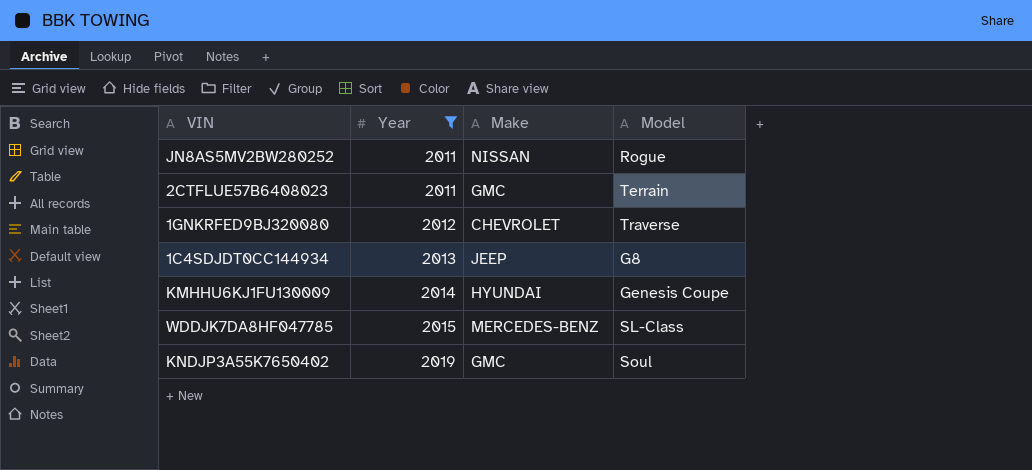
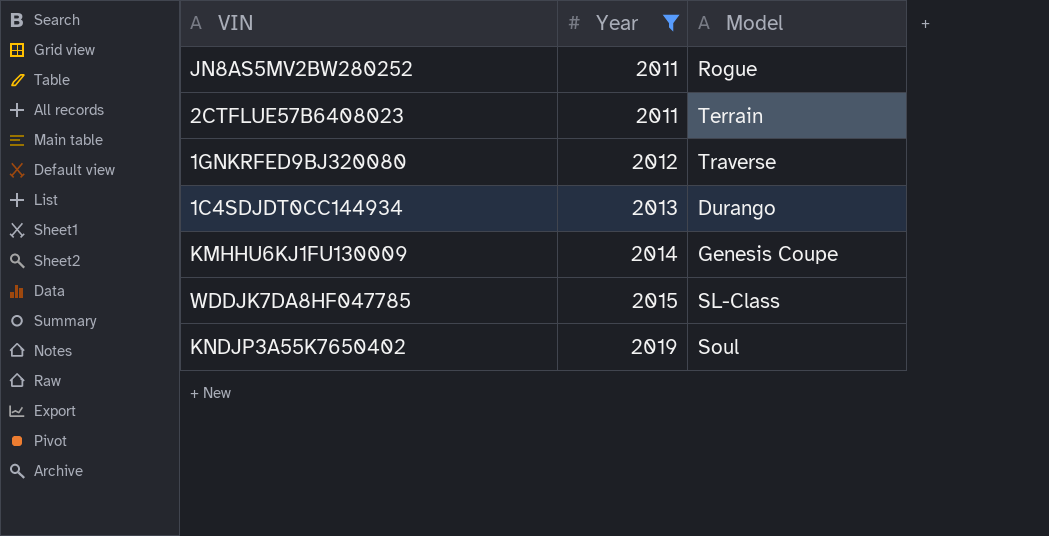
column Make | position: 3 -> none
1C4SDJDT0CC144934 | Model: G8 -> Durango

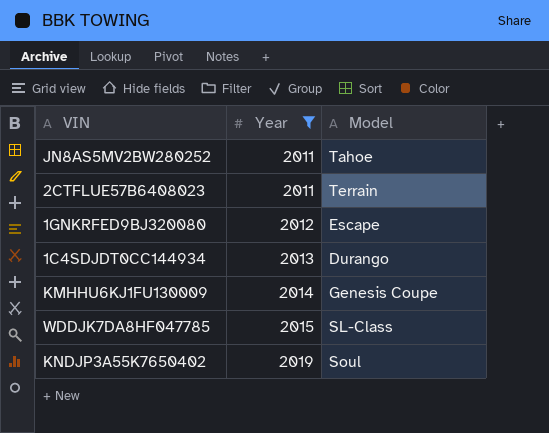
JN8AS5MV2BW280252 | Model: Rogue -> Tahoe
1GNKRFED9BJ320080 | Model: Traverse -> Escape

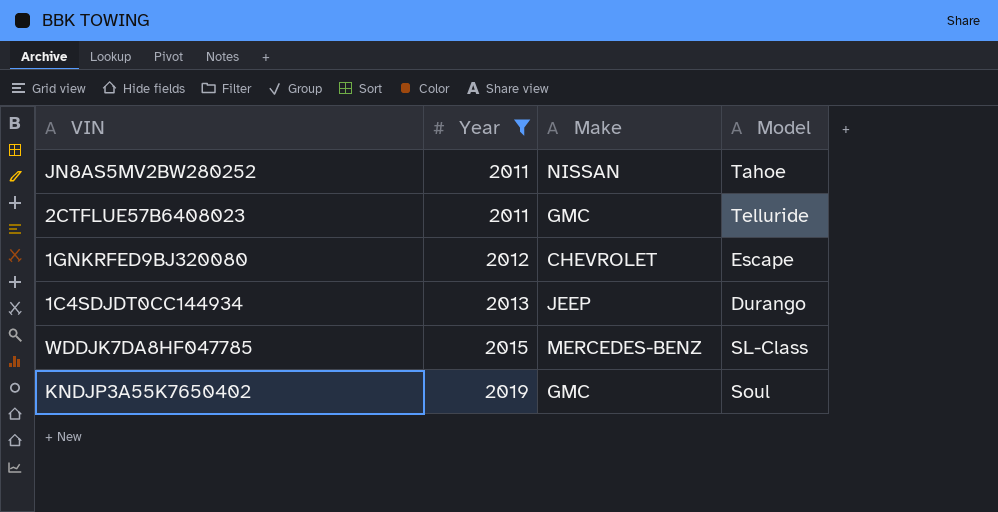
column Make | position: none -> 3
row KMHHU6KJ1FU130009: 2014 | Genesis Coupe -> none
2CTFLUE57B6408023 | Model: Terrain -> Telluride

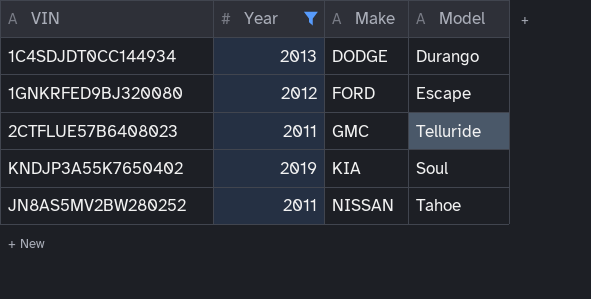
row order: Year ascending -> Make ascending
row WDDJK7DA8HF047785: 2015 | MERCEDES-BENZ | SL-Class -> none
1C4SDJDT0CC144934 | Make: JEEP -> DODGE
1GNKRFED9BJ320080 | Make: CHEVROLET -> FORD
KNDJP3A55K7650402 | Make: GMC -> KIA

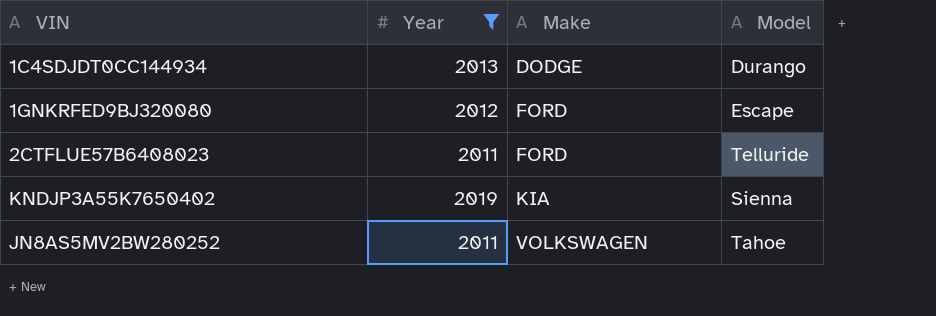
2CTFLUE57B6408023 | Make: GMC -> FORD
KNDJP3A55K7650402 | Model: Soul -> Sienna
JN8AS5MV2BW280252 | Make: NISSAN -> VOLKSWAGEN

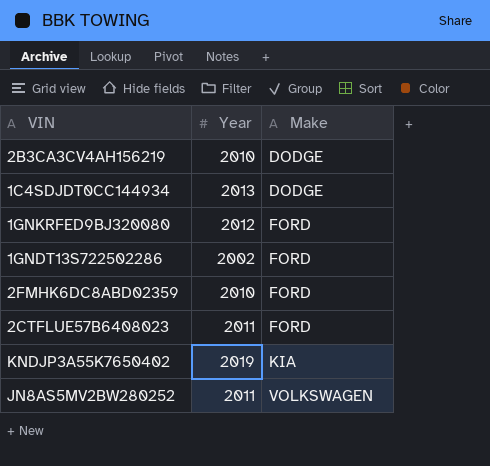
filter: Year >= 2011 -> none
column Model | position: 4 -> none

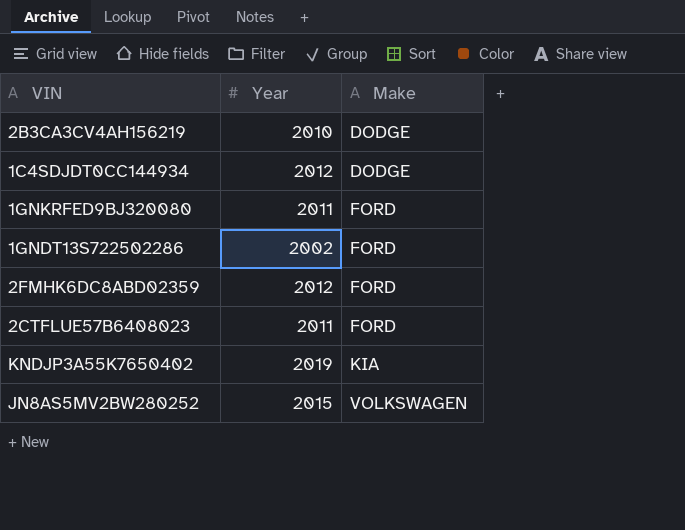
1C4SDJDT0CC144934 | Year: 2013 -> 2012
1GNKRFED9BJ320080 | Year: 2012 -> 2011
2FMHK6DC8ABD02359 | Year: 2010 -> 2012
JN8AS5MV2BW280252 | Year: 2011 -> 2015

